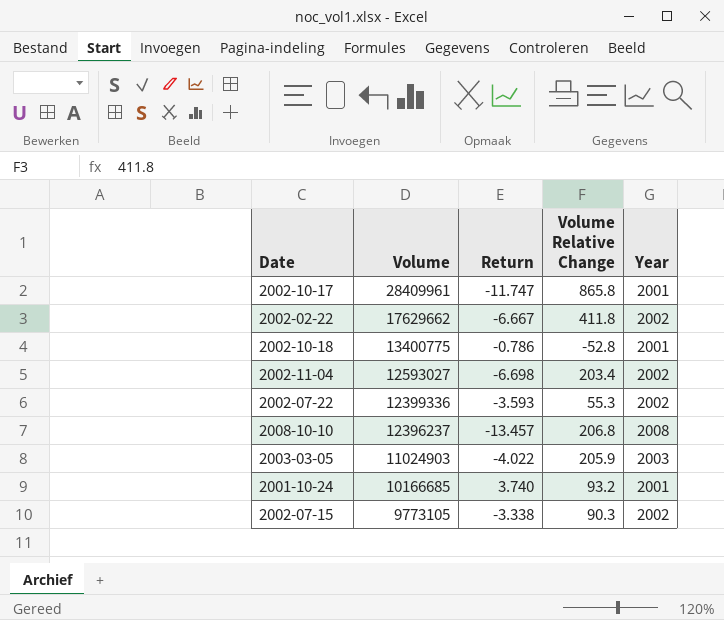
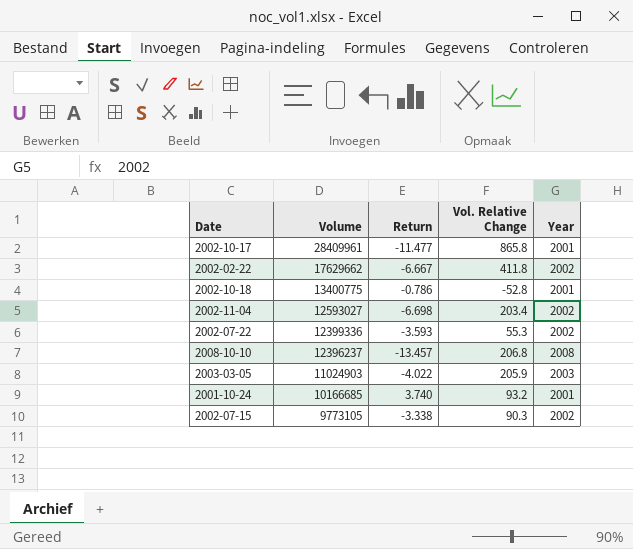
column name: Volume Relative Change -> Vol. Relative Change
2002-10-17 | Return: -11.747 -> -11.477

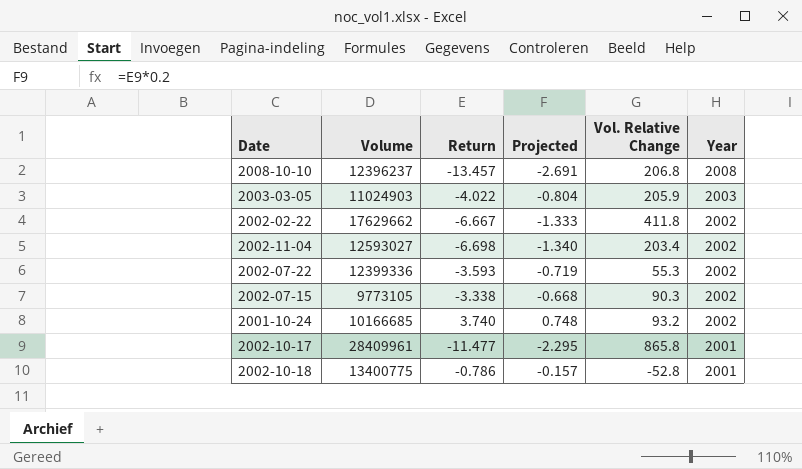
row order: Volume descending -> Year descending
column Projected | formula: none -> [Return] * 0.2
2001-10-24 | Year: 2001 -> 2002

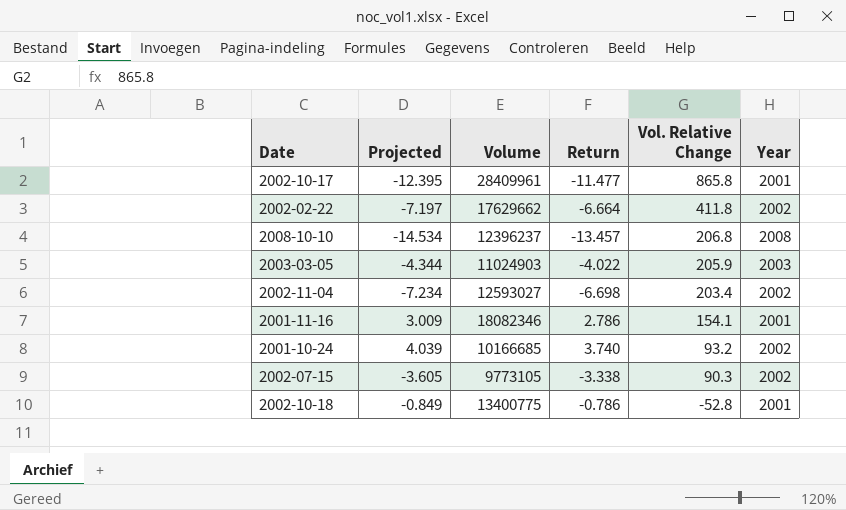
row order: Year descending -> Vol. Relative Change descending
column Projected | formula: [Return] * 0.2 -> [Return] * 1.08
column Projected | position: 4 -> 2
row 2002-07-22: 12399336 | -3.593 | -0.719 | 55.3 | 2002 -> none
2002-02-22 | Return: -6.667 -> -6.664
row 2001-11-16: none -> 3.009 | 18082346 | 2.786 | 154.1 | 2001

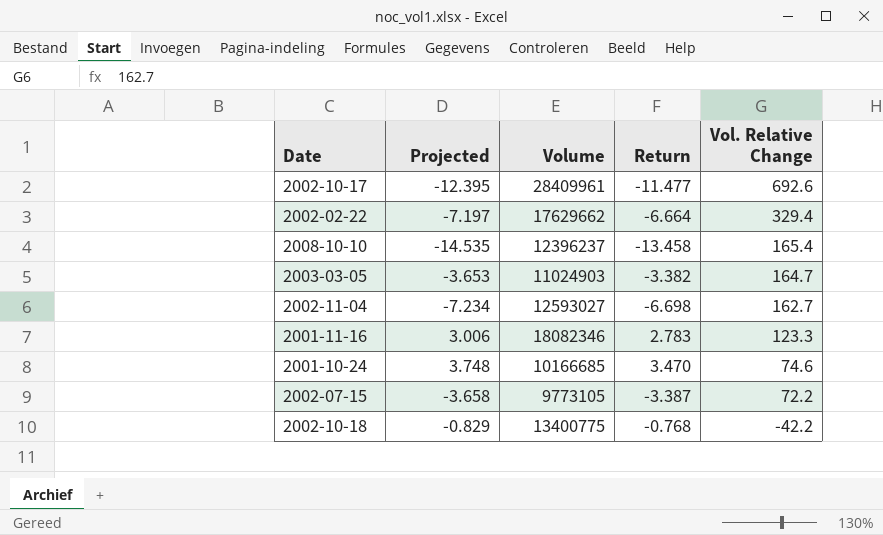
column Year | position: 6 -> none
2002-10-17 | Vol. Relative Change: 865.8 -> 692.6
2002-02-22 | Vol. Relative Change: 411.8 -> 329.4
2008-10-10 | Projected: -14.534 -> -14.535
2008-10-10 | Return: -13.457 -> -13.458
2008-10-10 | Vol. Relative Change: 206.8 -> 165.4
2003-03-05 | Projected: -4.344 -> -3.653
2003-03-05 | Return: -4.022 -> -3.382
2003-03-05 | Vol. Relative Change: 205.9 -> 164.7
2002-11-04 | Vol. Relative Change: 203.4 -> 162.7
2001-11-16 | Projected: 3.009 -> 3.006
2001-11-16 | Return: 2.786 -> 2.783
2001-11-16 | Vol. Relative Change: 154.1 -> 123.3
2001-10-24 | Projected: 4.039 -> 3.748
2001-10-24 | Return: 3.740 -> 3.470
2001-10-24 | Vol. Relative Change: 93.2 -> 74.6
2002-07-15 | Projected: -3.605 -> -3.658
2002-07-15 | Return: -3.338 -> -3.387
2002-07-15 | Vol. Relative Change: 90.3 -> 72.2
2002-10-18 | Projected: -0.849 -> -0.829
2002-10-18 | Return: -0.786 -> -0.768
2002-10-18 | Vol. Relative Change: -52.8 -> -42.2

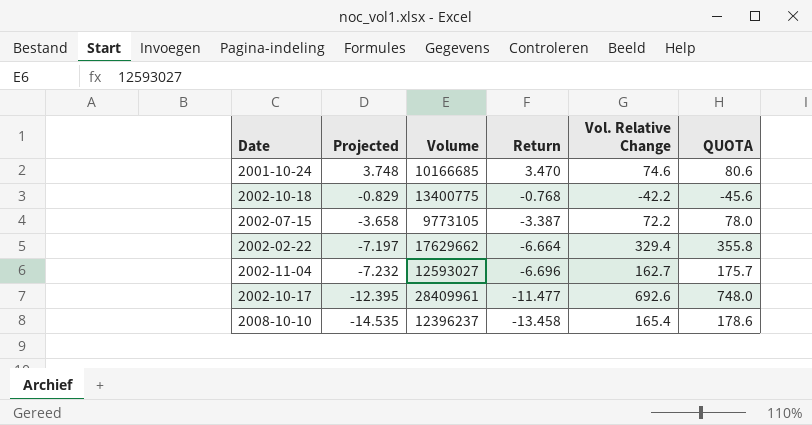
row order: Vol. Relative Change descending -> Projected descending
column QUOTA | formula: none -> [Vol. Relative Change] * 1.08
row 2003-03-05: -3.653 | 11024903 | -3.382 | 164.7 -> none
row 2001-11-16: 3.006 | 18082346 | 2.783 | 123.3 -> none
2002-11-04 | Projected: -7.234 -> -7.232
2002-11-04 | Return: -6.698 -> -6.696

